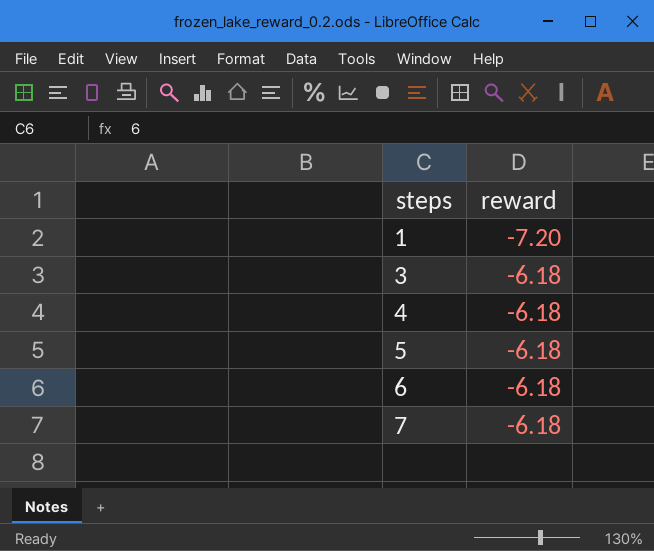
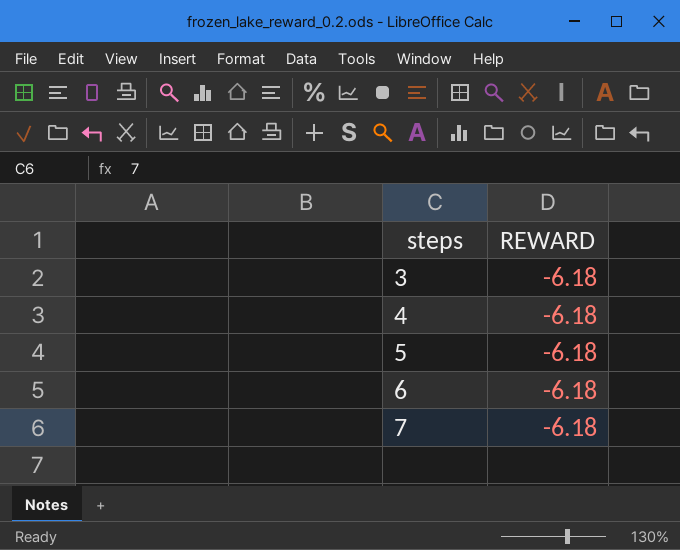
column name: reward -> REWARD
row 1: -7.20 -> none

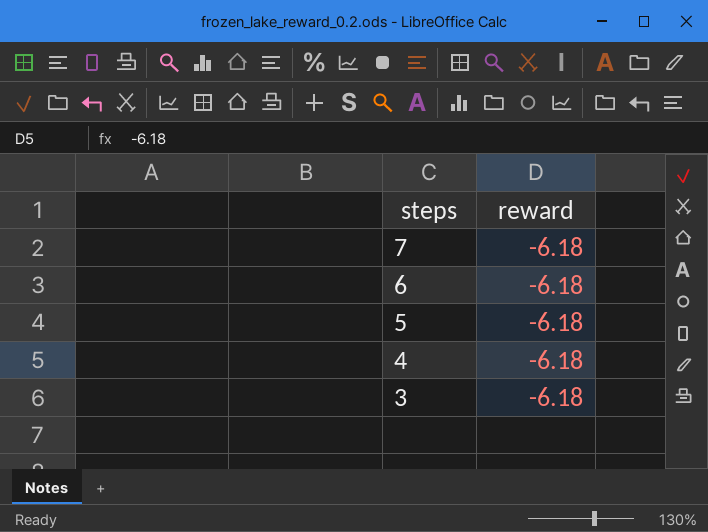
row order: steps ascending -> steps descending
column name: REWARD -> reward

